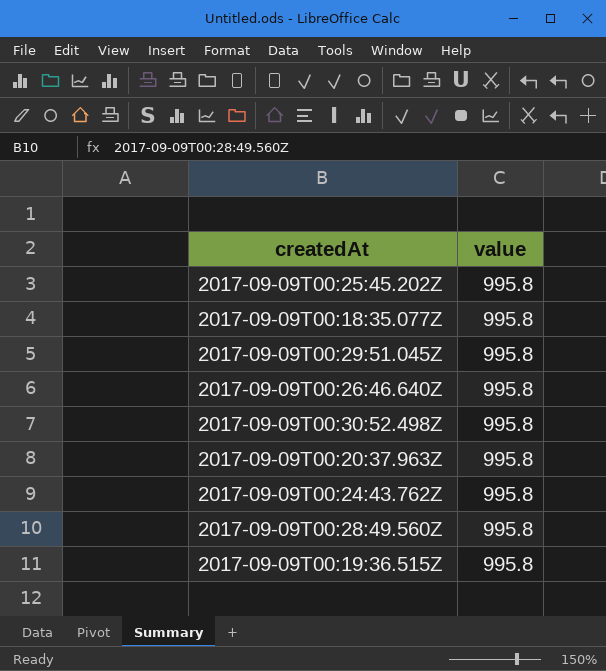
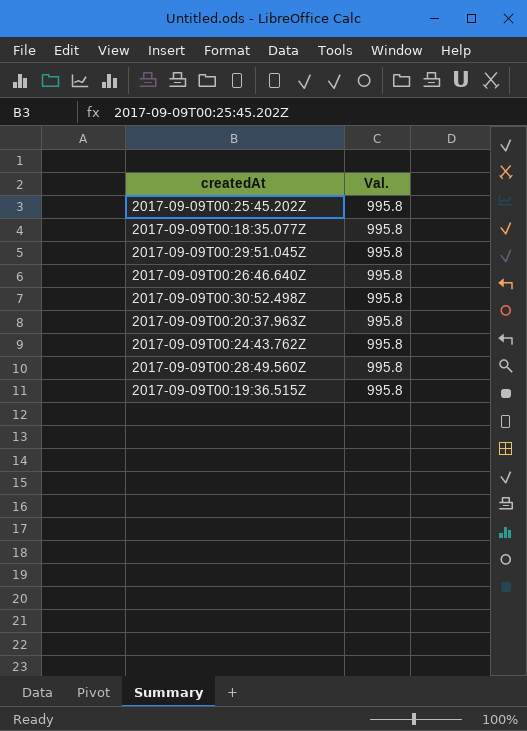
column name: value -> Val.

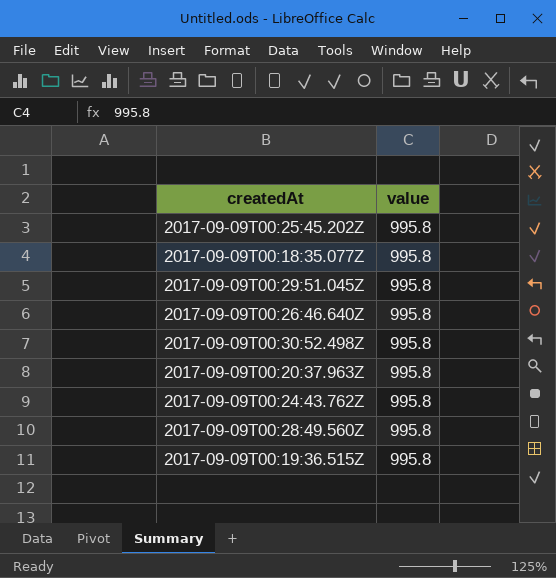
column name: Val. -> value

